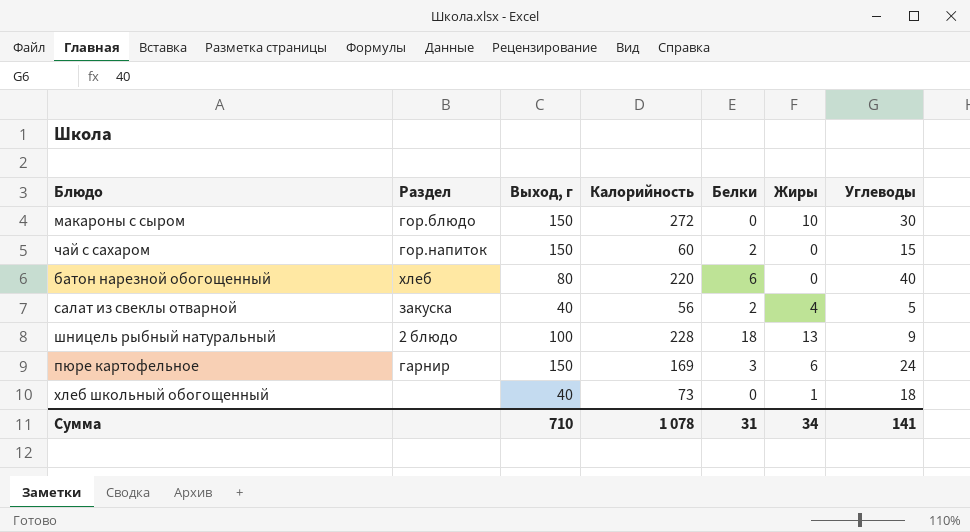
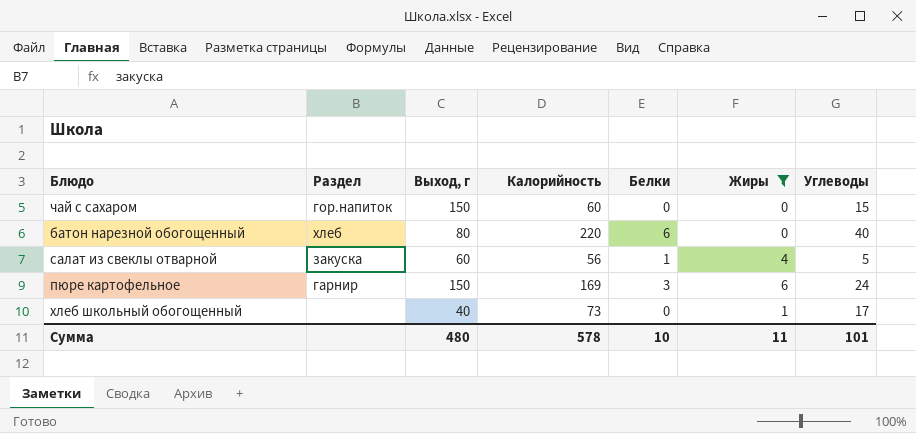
filter: none -> Жиры <= 6
чай с сахаром | Белки: 2 -> 0
салат из свеклы отварной | Выход, г: 40 -> 60
салат из свеклы отварной | Белки: 2 -> 1
хлеб школьный обогощенный | Углеводы: 18 -> 17
Сумма | Выход, г: 710 -> 480
Сумма | Калорийность: 1 078 -> 578
Сумма | Белки: 31 -> 10
Сумма | Жиры: 34 -> 11
Сумма | Углеводы: 141 -> 101

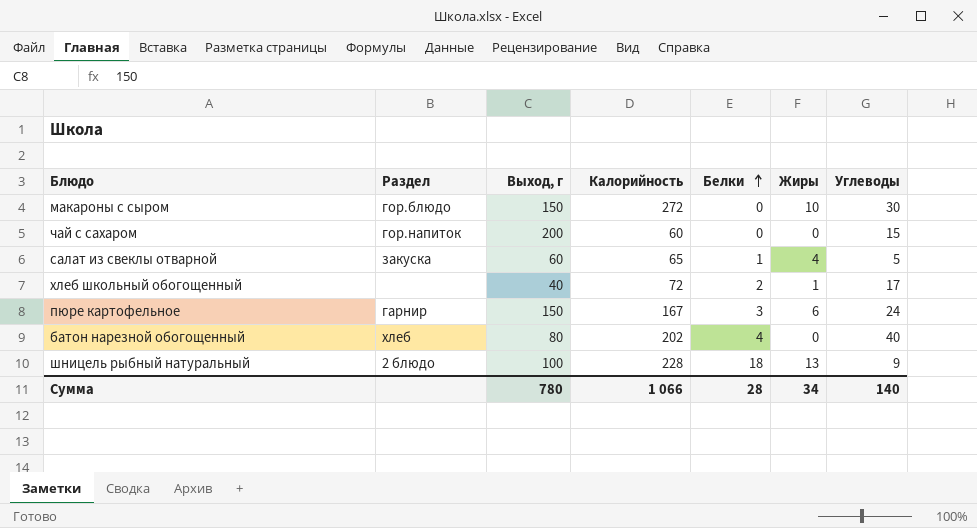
filter: Жиры <= 6 -> none
row order: none -> Белки ascending
чай с сахаром | Выход, г: 150 -> 200
салат из свеклы отварной | Калорийность: 56 -> 65
хлеб школьный обогощенный | Калорийность: 73 -> 72
хлеб школьный обогощенный | Белки: 0 -> 2
пюре картофельное | Калорийность: 169 -> 167
батон нарезной обогощенный | Калорийность: 220 -> 202
батон нарезной обогощенный | Белки: 6 -> 4
Сумма | Выход, г: 480 -> 780
Сумма | Калорийность: 578 -> 1 066
Сумма | Белки: 10 -> 28
Сумма | Жиры: 11 -> 34
Сумма | Углеводы: 101 -> 140

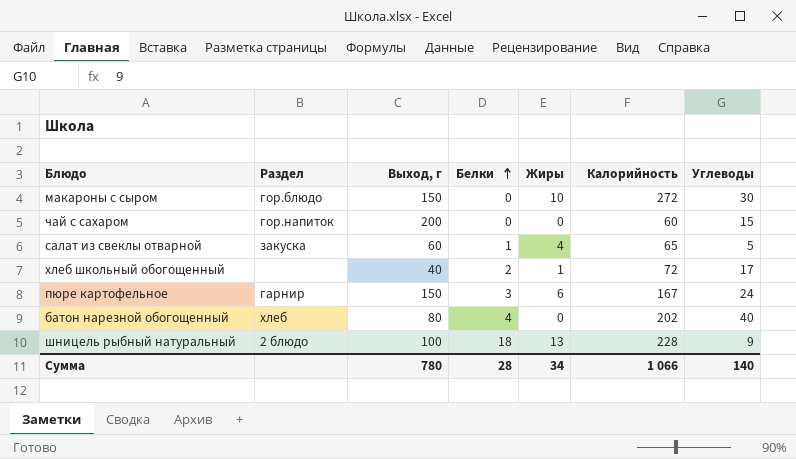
column Калорийность | position: 4 -> 6

